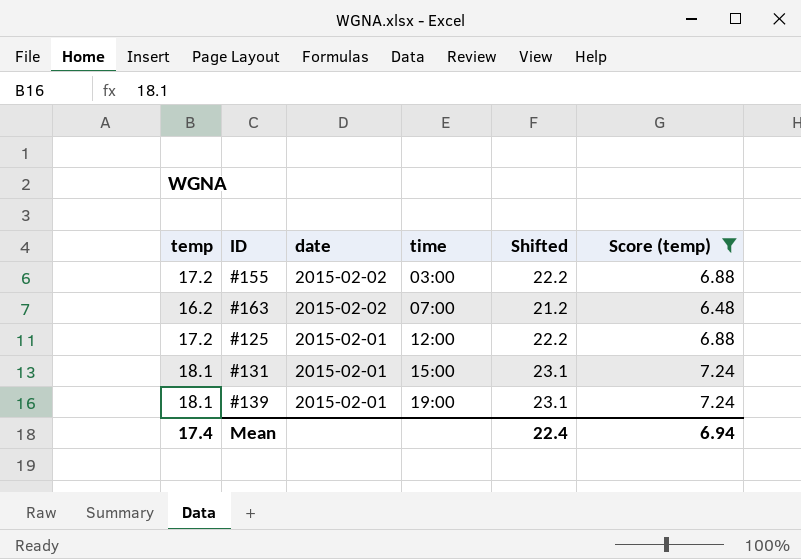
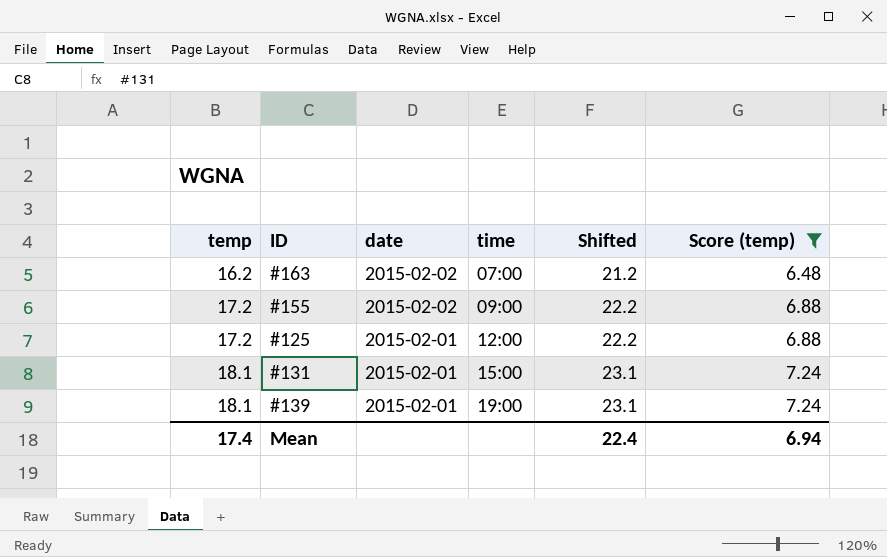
row order: date descending -> temp ascending
#155 | time: 03:00 -> 09:00

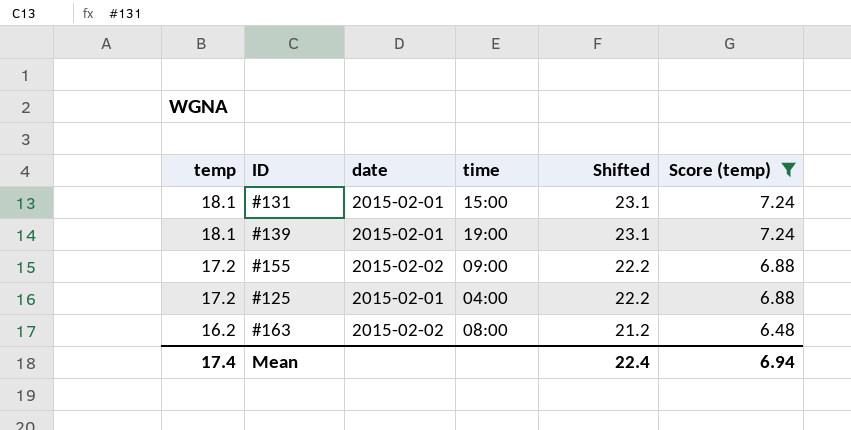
row order: temp ascending -> temp descending
#125 | time: 12:00 -> 04:00
#163 | time: 07:00 -> 08:00

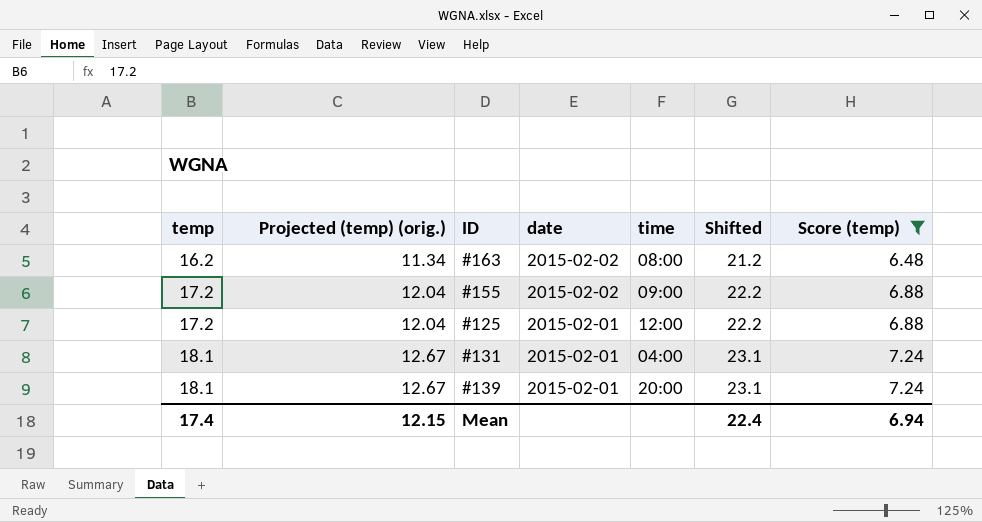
row order: temp descending -> temp ascending
column Projected (temp) (orig.) | formula: none -> [temp] * 0.7
#125 | time: 04:00 -> 12:00
#131 | time: 15:00 -> 04:00
#139 | time: 19:00 -> 20:00

